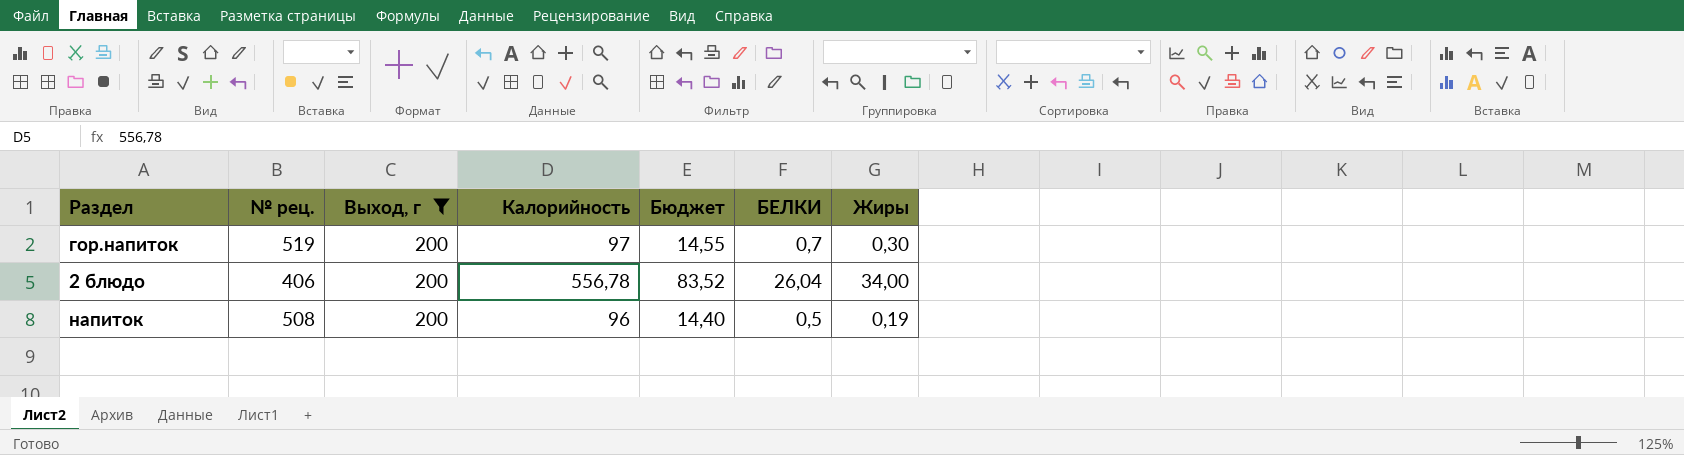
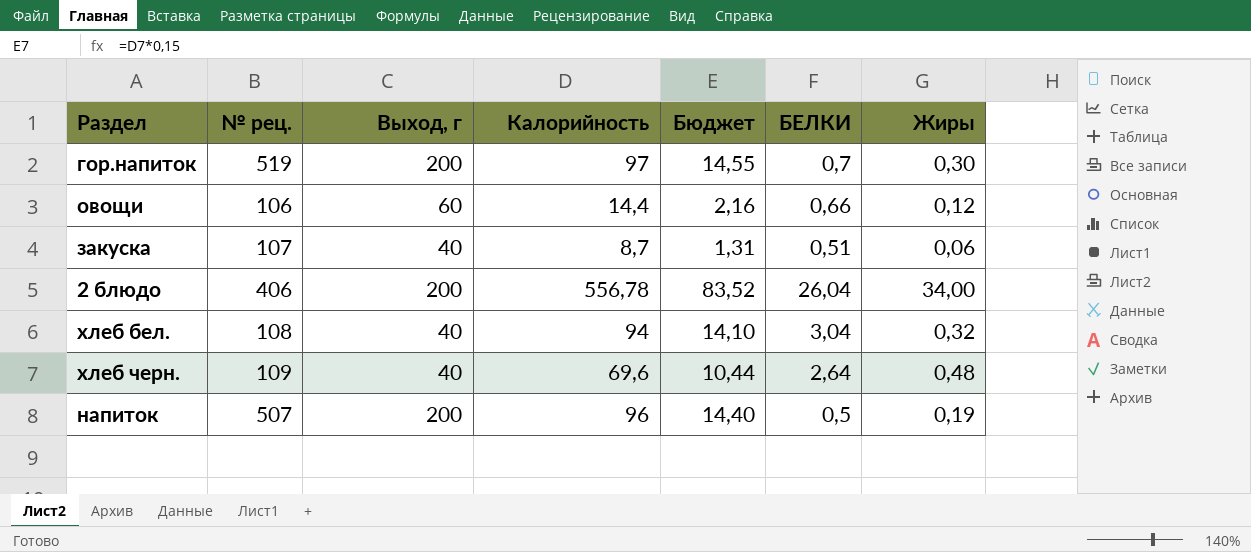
filter: Выход, г = 200 -> none
напиток | № рец.: 508 -> 507

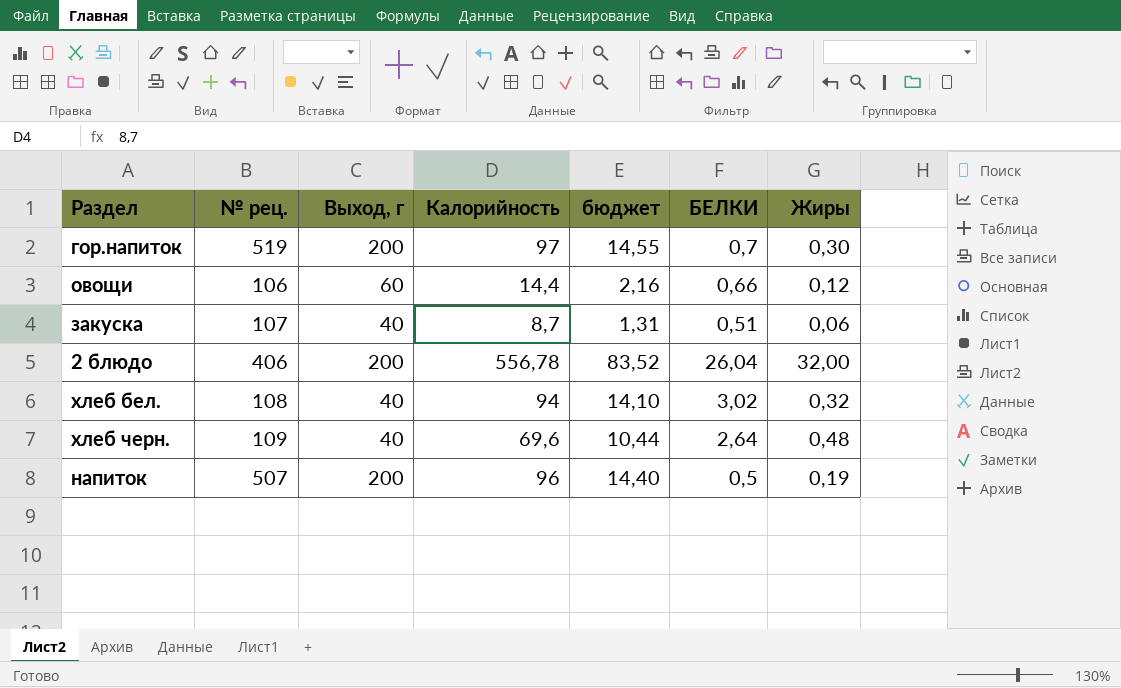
column name: Бюджет -> бюджет
2 блюдо | Жиры: 34,00 -> 32,00
хлеб бел. | БЕЛКИ: 3,04 -> 3,02

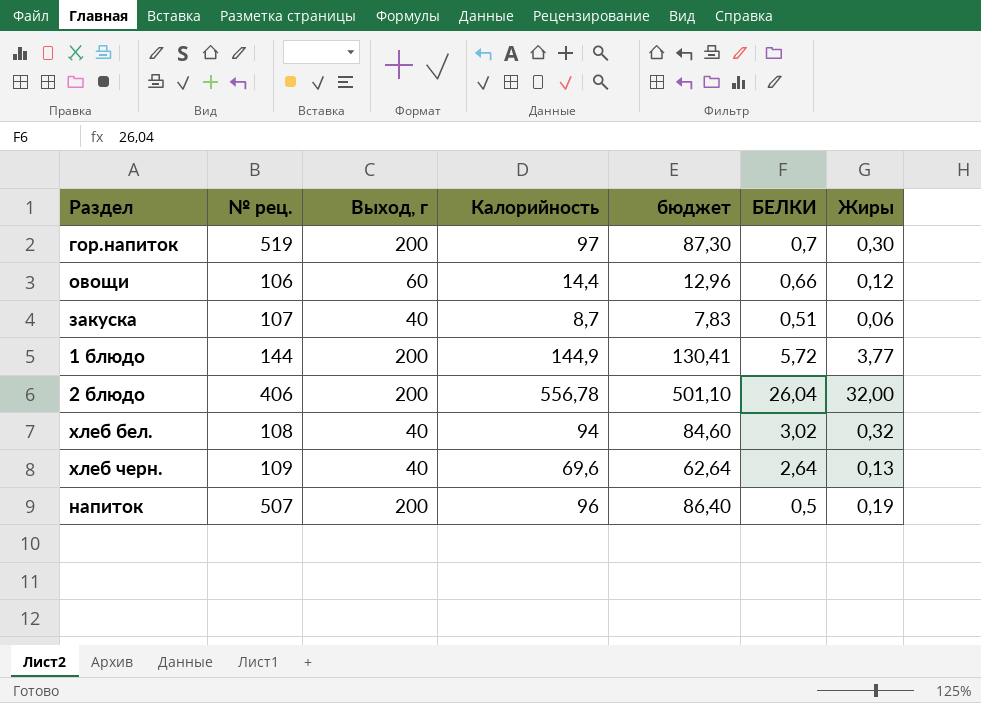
column бюджет | formula: [Калорийность] * 0,15 -> [Калорийность] * 0,9
row 1 блюдо: none -> 144 | 200 | 144,9 | 130,41 | 5,72 | 3,77
хлеб черн. | Жиры: 0,48 -> 0,13

